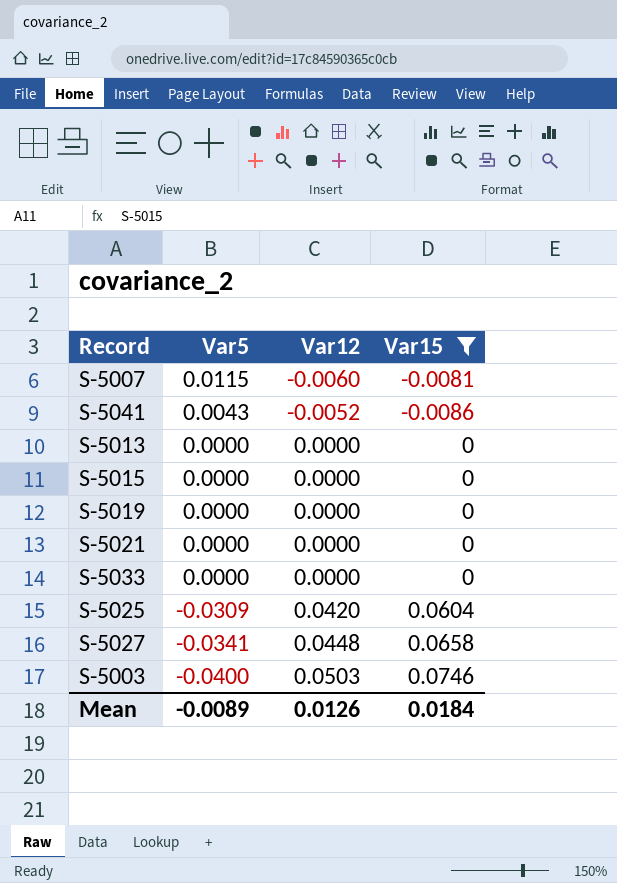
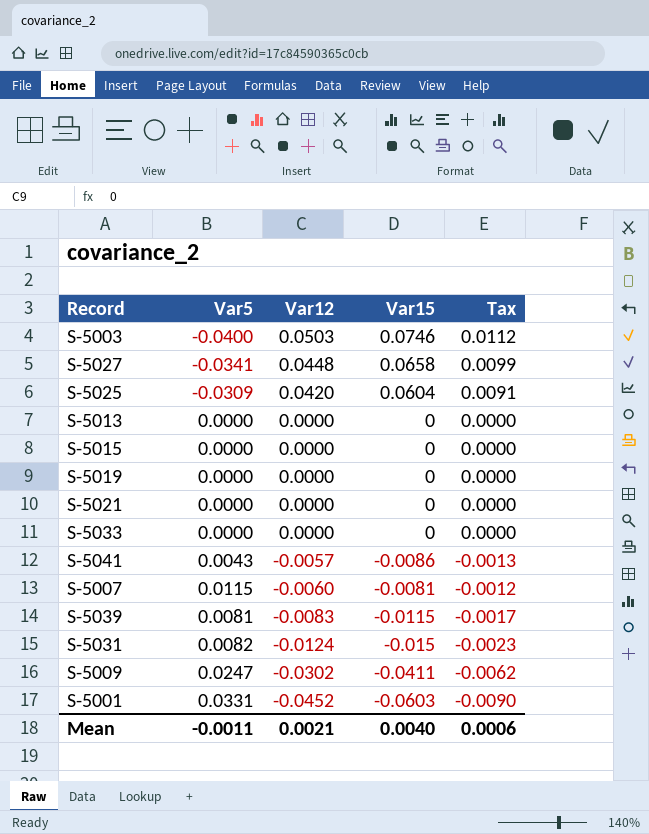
filter: Var15 >= -0.0086 -> none
row order: Var5 descending -> Var12 descending
column Tax | formula: none -> [Var15] * 0.15
S-5041 | Var12: -0.0052 -> -0.0057
Mean | Var5: -0.0089 -> -0.0011
Mean | Var12: 0.0126 -> 0.0021
Mean | Var15: 0.0184 -> 0.0040

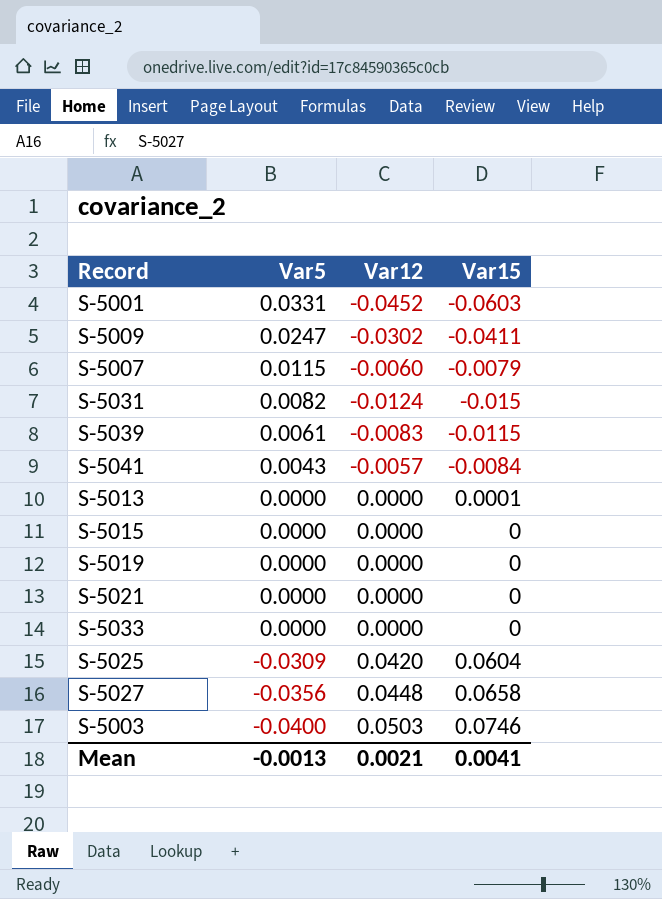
row order: Var12 descending -> Var5 descending
column Tax | formula: [Var15] * 0.15 -> none
S-5007 | Var15: -0.0081 -> -0.0079
S-5039 | Var5: 0.0081 -> 0.0061
S-5041 | Var15: -0.0086 -> -0.0084
S-5013 | Var15: 0 -> 0.0001
S-5027 | Var5: -0.0341 -> -0.0356
Mean | Var5: -0.0011 -> -0.0013
Mean | Var15: 0.0040 -> 0.0041

